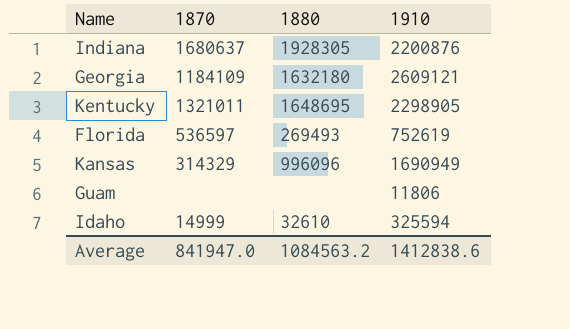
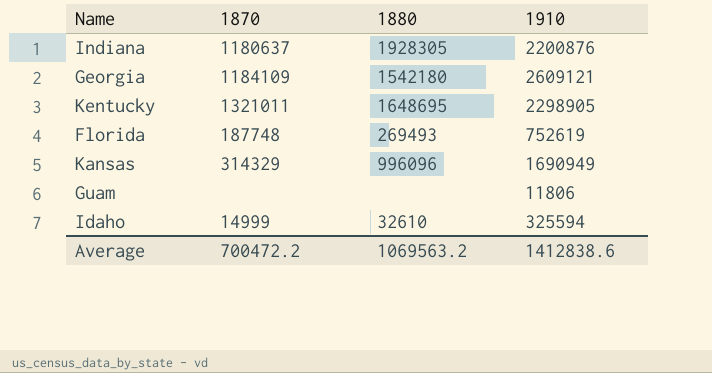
Indiana | 1870: 1680637 -> 1180637
Georgia | 1880: 1632180 -> 1542180
Florida | 1870: 536597 -> 187748
Average | 1870: 841947.0 -> 700472.2
Average | 1880: 1084563.2 -> 1069563.2

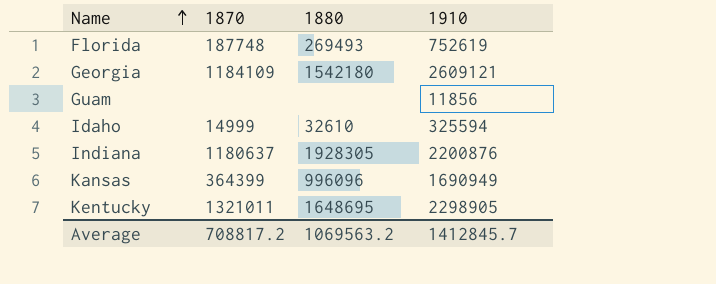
row order: none -> Name ascending
Guam | 1910: 11806 -> 11856
Kansas | 1870: 314329 -> 364399
Average | 1870: 700472.2 -> 708817.2
Average | 1910: 1412838.6 -> 1412845.7

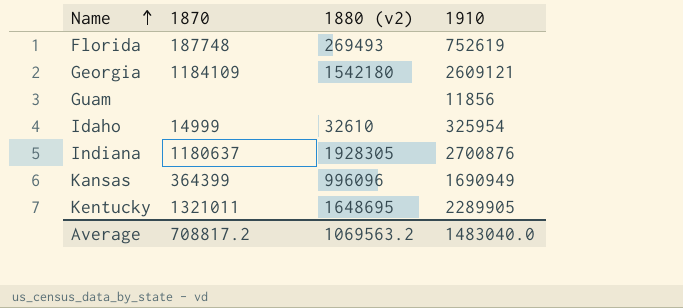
column name: 1880 -> 1880 (v2)
Idaho | 1910: 325594 -> 325954
Indiana | 1910: 2200876 -> 2700876
Kentucky | 1910: 2298905 -> 2289905
Average | 1910: 1412845.7 -> 1483040.0

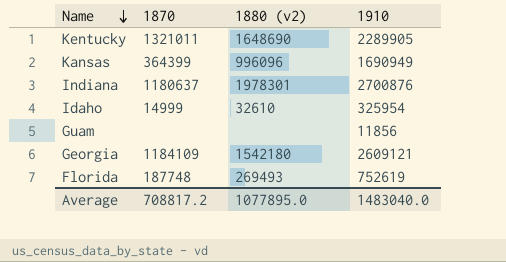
row order: Name ascending -> Name descending
Kentucky | 1880 (v2): 1648695 -> 1648690
Indiana | 1880 (v2): 1928305 -> 1978301
Average | 1880 (v2): 1069563.2 -> 1077895.0

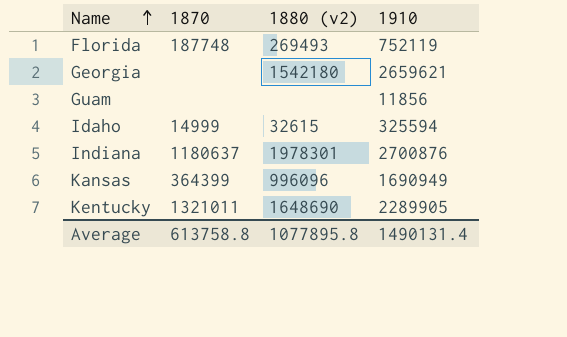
row order: Name descending -> Name ascending
Florida | 1910: 752619 -> 752119
Georgia | 1870: 1184109 -> none
Georgia | 1910: 2609121 -> 2659621
Idaho | 1880 (v2): 32610 -> 32615
Idaho | 1910: 325954 -> 325594
Average | 1870: 708817.2 -> 613758.8
Average | 1880 (v2): 1077895.0 -> 1077895.8
Average | 1910: 1483040.0 -> 1490131.4

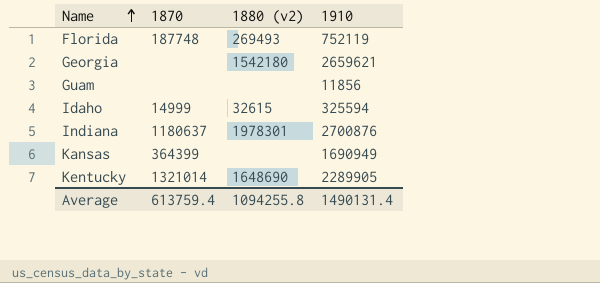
Kansas | 1880 (v2): 996096 -> none
Kentucky | 1870: 1321011 -> 1321014
Average | 1870: 613758.8 -> 613759.4
Average | 1880 (v2): 1077895.8 -> 1094255.8

